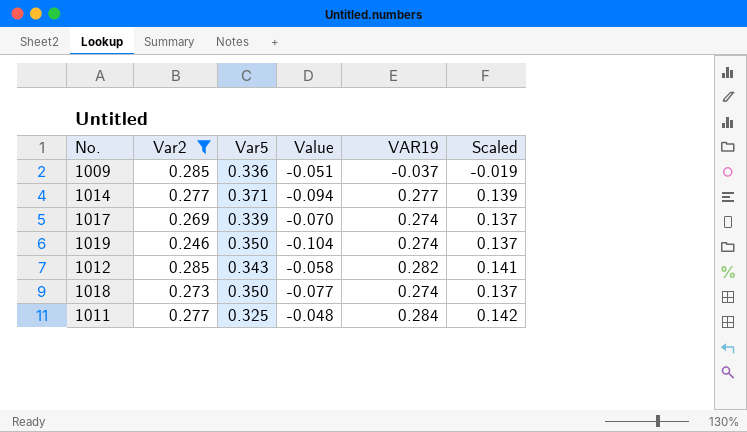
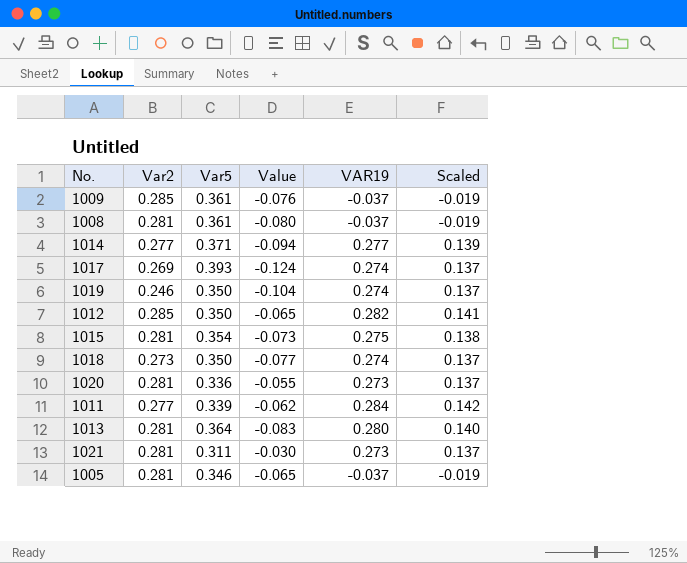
filter: Var2 != 0.281 -> none
1009 | Var5: 0.336 -> 0.361
1009 | Value: -0.051 -> -0.076
1017 | Var5: 0.339 -> 0.393
1017 | Value: -0.070 -> -0.124
1012 | Var5: 0.343 -> 0.350
1012 | Value: -0.058 -> -0.065
1011 | Var5: 0.325 -> 0.339
1011 | Value: -0.048 -> -0.062

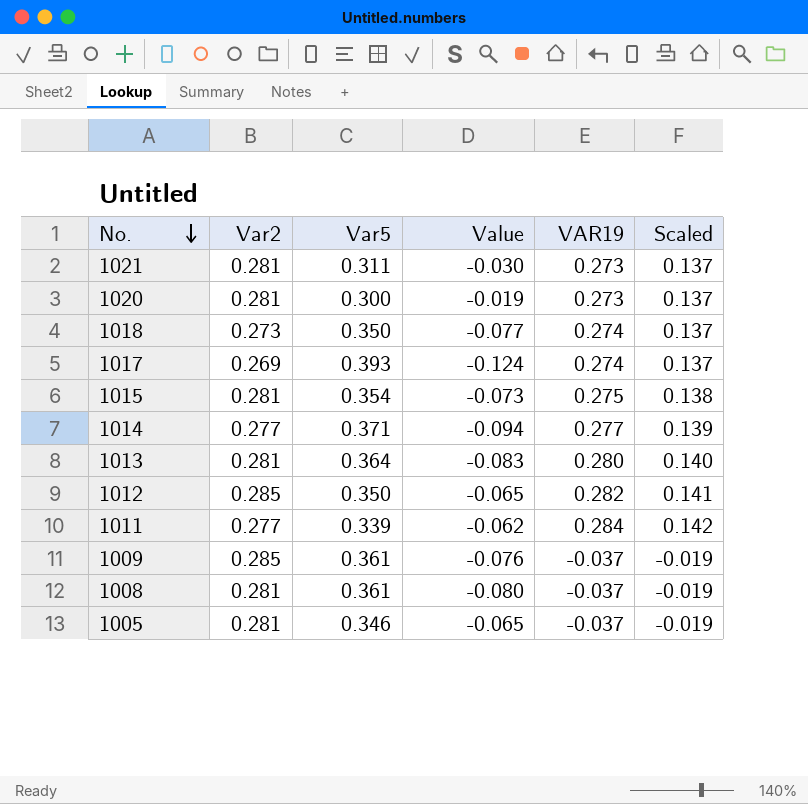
row order: none -> No. descending
row 1019: 0.246 | 0.350 | -0.104 | 0.274 | 0.137 -> none
1020 | Var5: 0.336 -> 0.300
1020 | Value: -0.055 -> -0.019

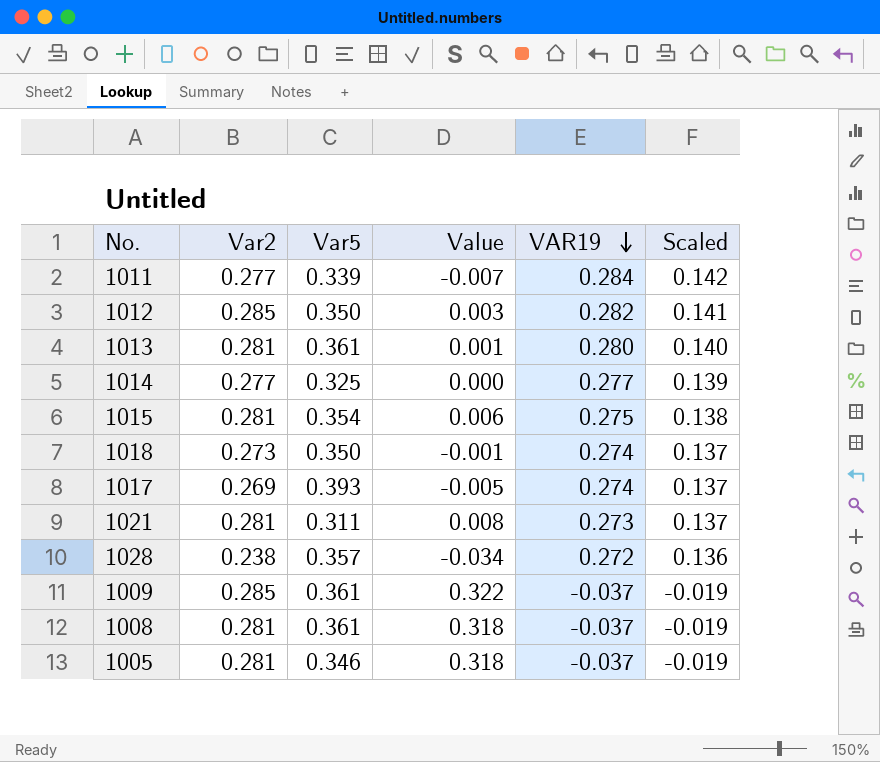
row order: No. descending -> VAR19 descending
column Value | formula: [Var2] - [Var5] -> [Var2] - [VAR19]
row 1020: 0.281 | 0.300 | -0.019 | 0.273 | 0.137 -> none
1013 | Var5: 0.364 -> 0.361
1014 | Var5: 0.371 -> 0.325
row 1028: none -> 0.238 | 0.357 | -0.034 | 0.272 | 0.136

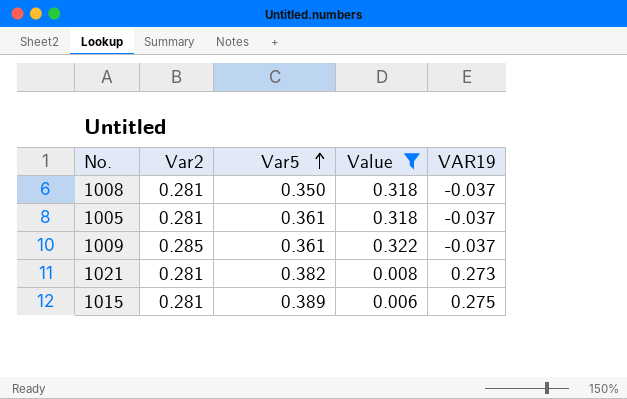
filter: none -> Value >= 0.006
row order: VAR19 descending -> Var5 ascending
column Scaled | formula: [VAR19] * 0.5 -> none
1008 | Var5: 0.361 -> 0.350
1005 | Var5: 0.346 -> 0.361
1021 | Var5: 0.311 -> 0.382
1015 | Var5: 0.354 -> 0.389

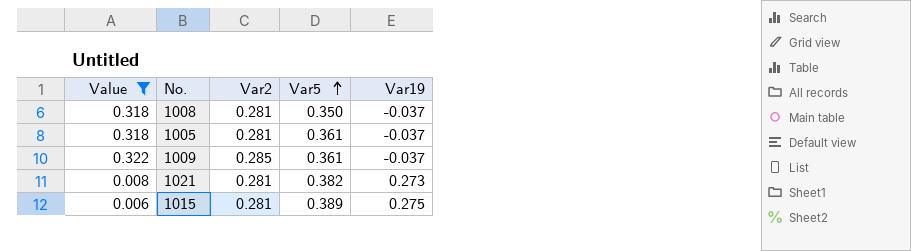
column Value | position: 4 -> 1
column name: VAR19 -> Var19

